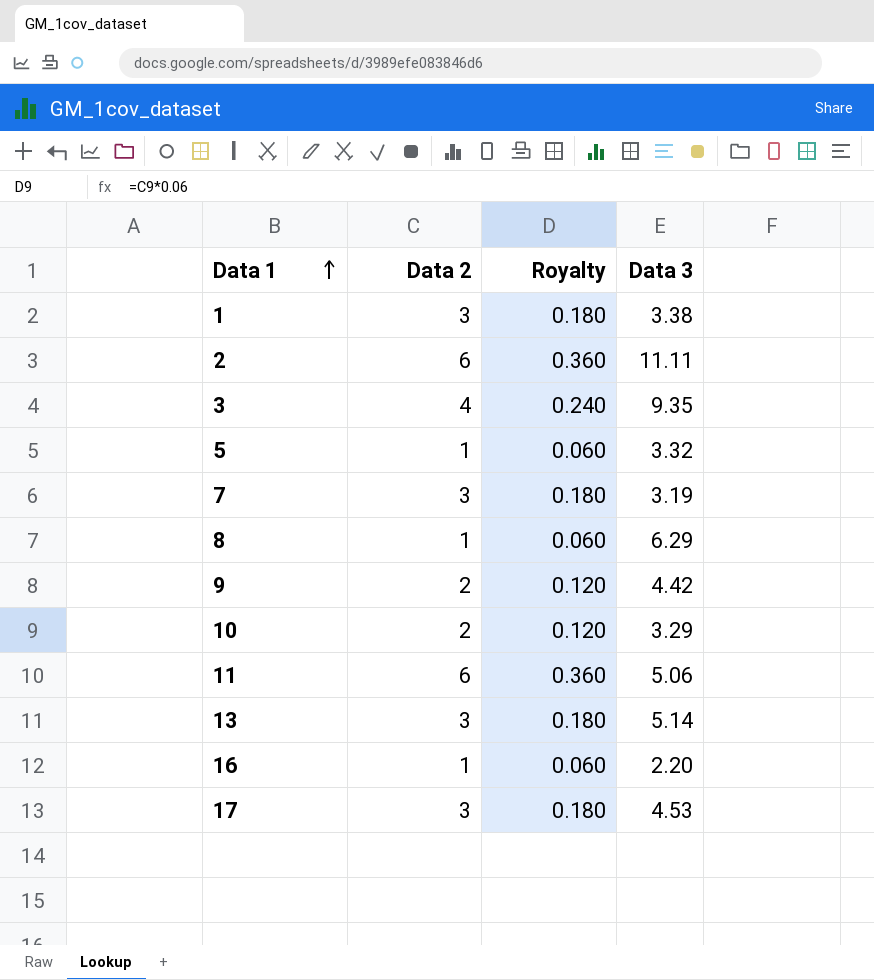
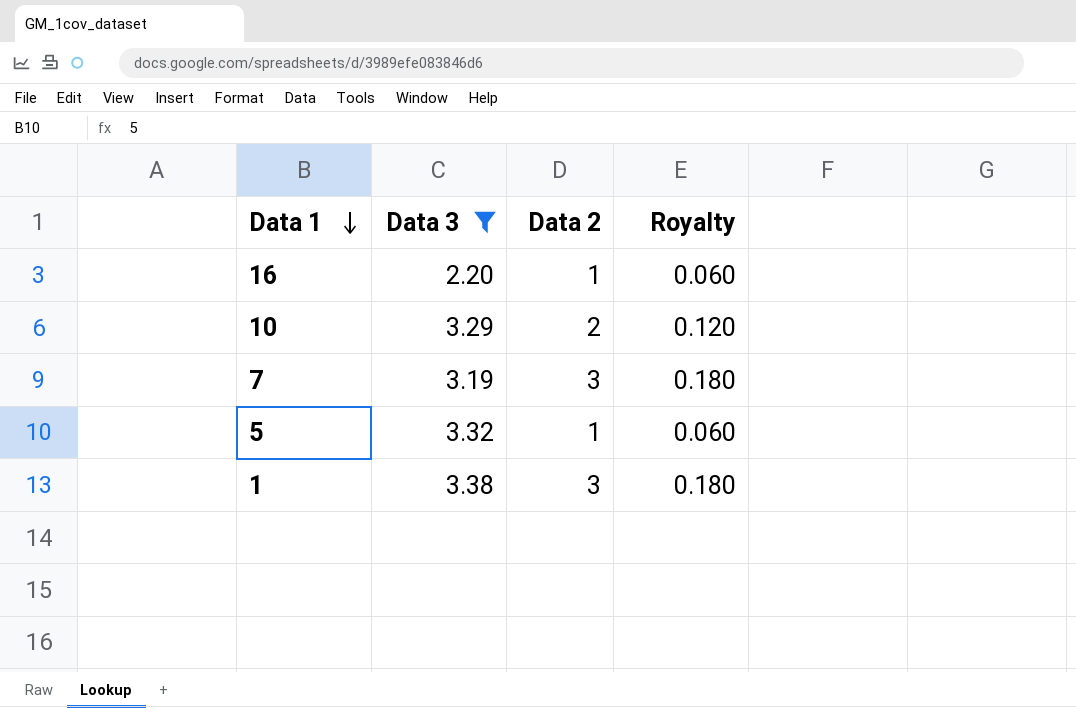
filter: none -> Data 3 <= 3.38
row order: Data 1 ascending -> Data 1 descending
column Data 3 | position: 4 -> 2

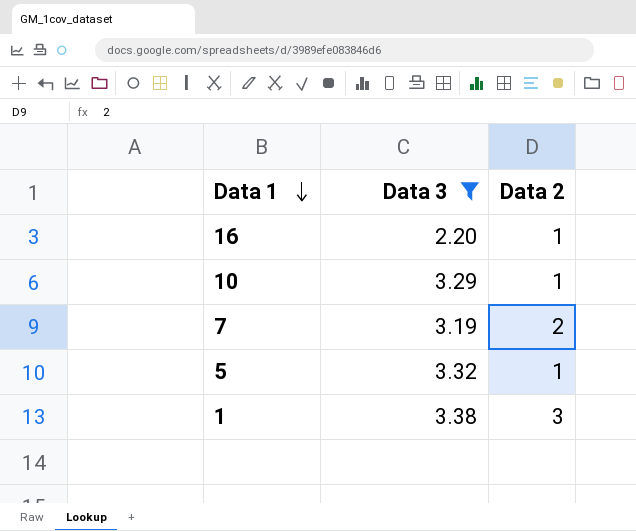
column Royalty | formula: [Data 2] * 0.06 -> none
10 | Data 2: 2 -> 1
7 | Data 2: 3 -> 2

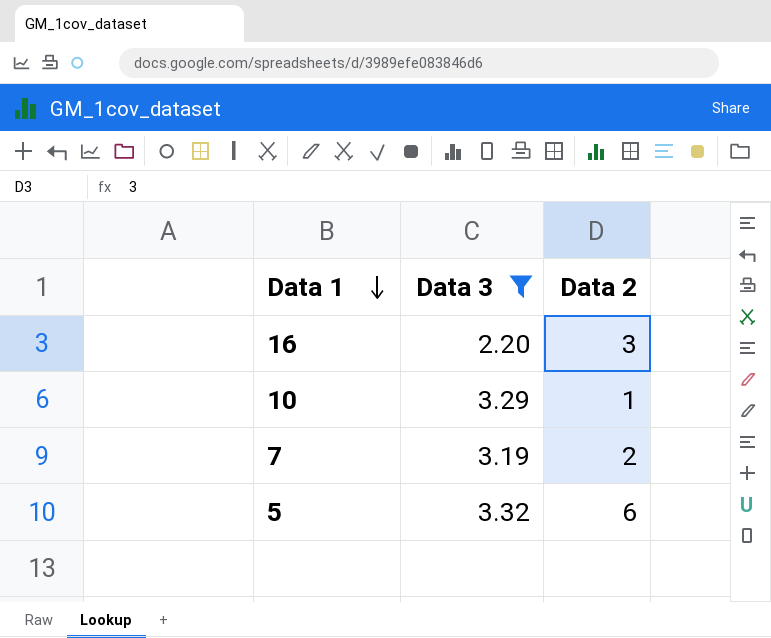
row 1: 3.38 | 3 -> none
16 | Data 2: 1 -> 3
5 | Data 2: 1 -> 6

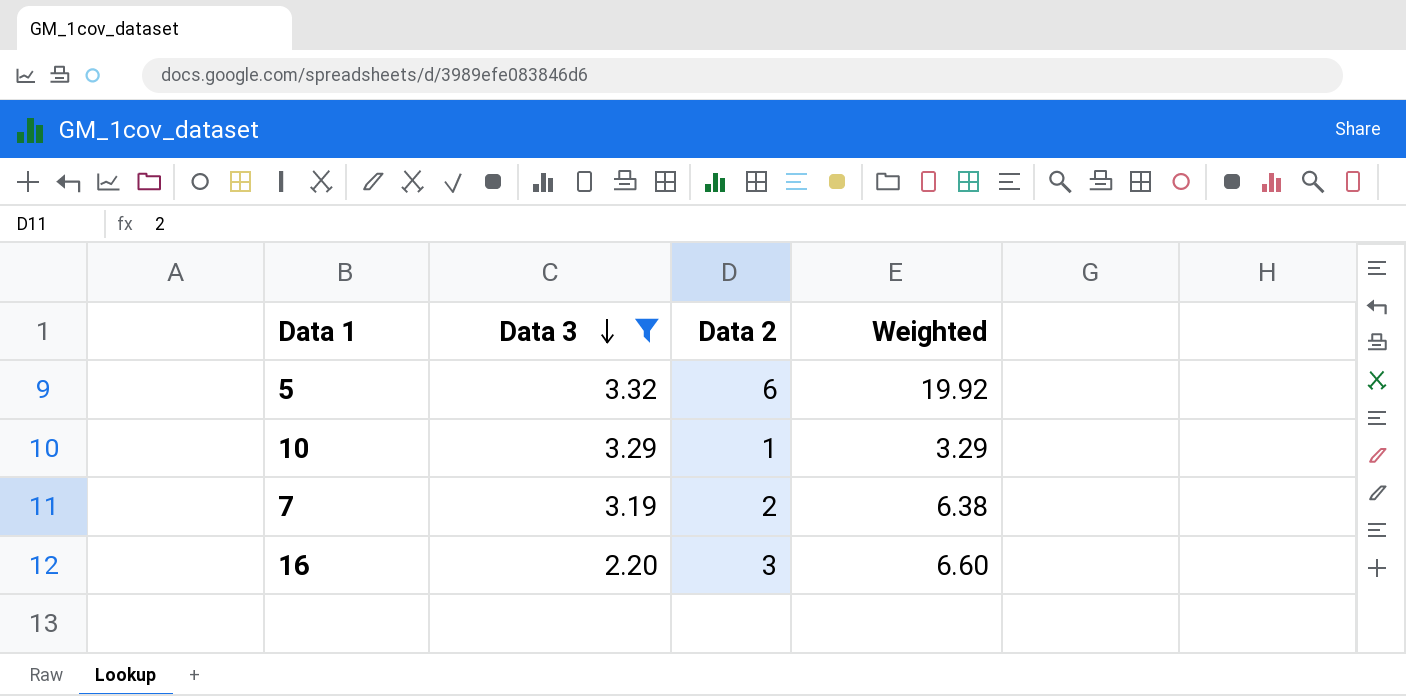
row order: Data 1 descending -> Data 3 descending
column Weighted | formula: none -> [Data 3] * [Data 2]

